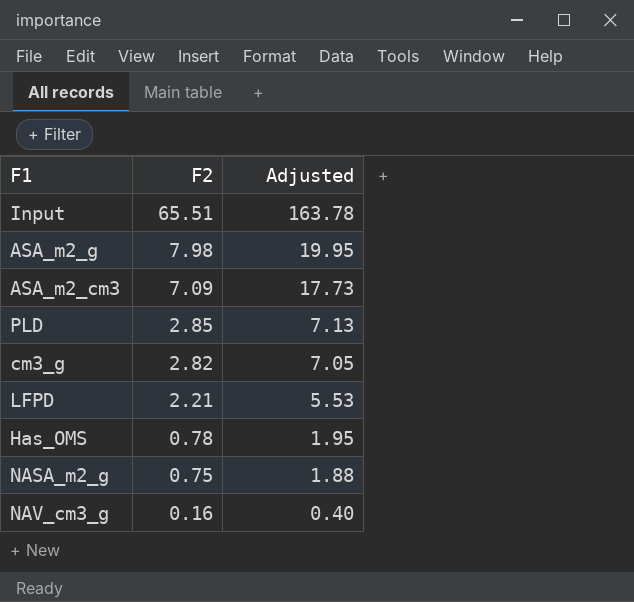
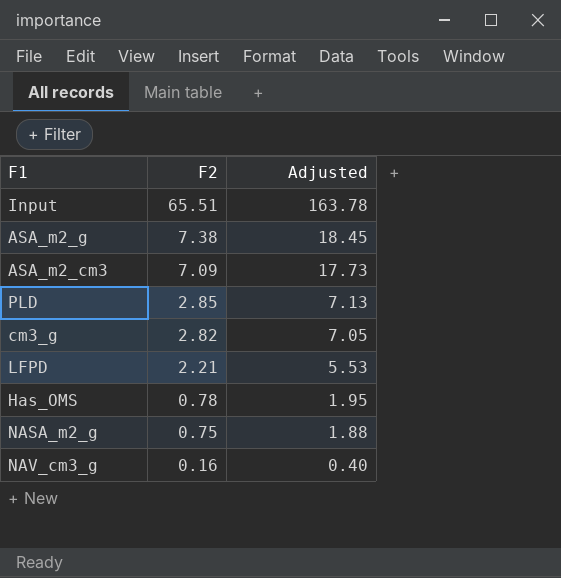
ASA_m2_g | F2: 7.98 -> 7.38
ASA_m2_g | Adjusted: 19.95 -> 18.45

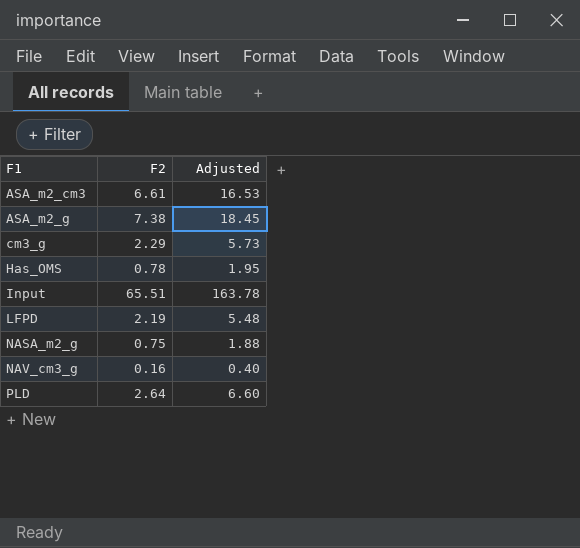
row order: F2 descending -> F1 ascending
ASA_m2_cm3 | F2: 7.09 -> 6.61
ASA_m2_cm3 | Adjusted: 17.73 -> 16.53
cm3_g | F2: 2.82 -> 2.29
cm3_g | Adjusted: 7.05 -> 5.73
LFPD | F2: 2.21 -> 2.19
LFPD | Adjusted: 5.53 -> 5.48
PLD | F2: 2.85 -> 2.64
PLD | Adjusted: 7.13 -> 6.60

